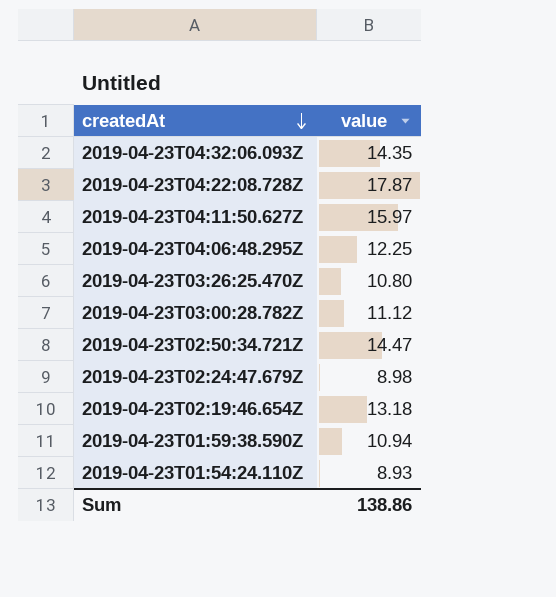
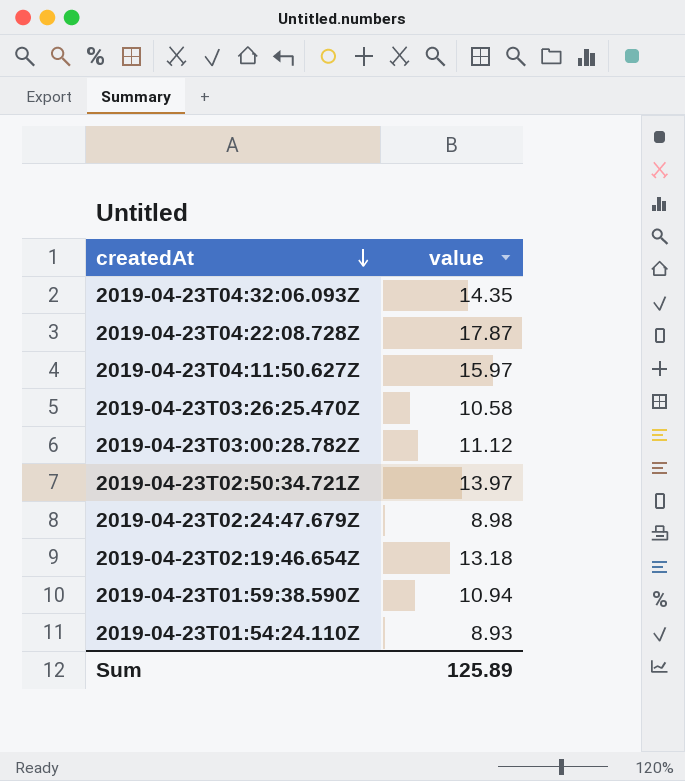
row 2019-04-23T04:06:48.295Z: 12.25 -> none
2019-04-23T03:26:25.470Z | value: 10.80 -> 10.58
2019-04-23T02:50:34.721Z | value: 14.47 -> 13.97
Sum | value: 138.86 -> 125.89

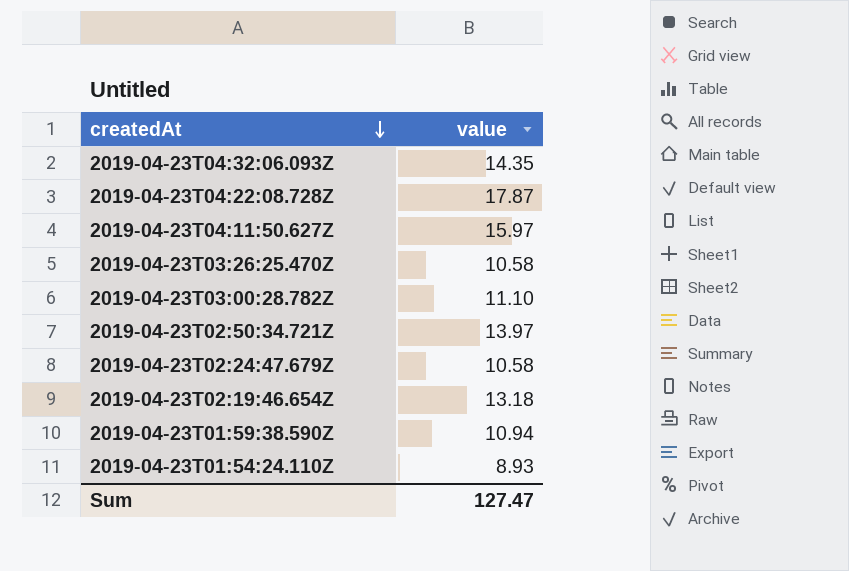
2019-04-23T03:00:28.782Z | value: 11.12 -> 11.10
2019-04-23T02:24:47.679Z | value: 8.98 -> 10.58
Sum | value: 125.89 -> 127.47

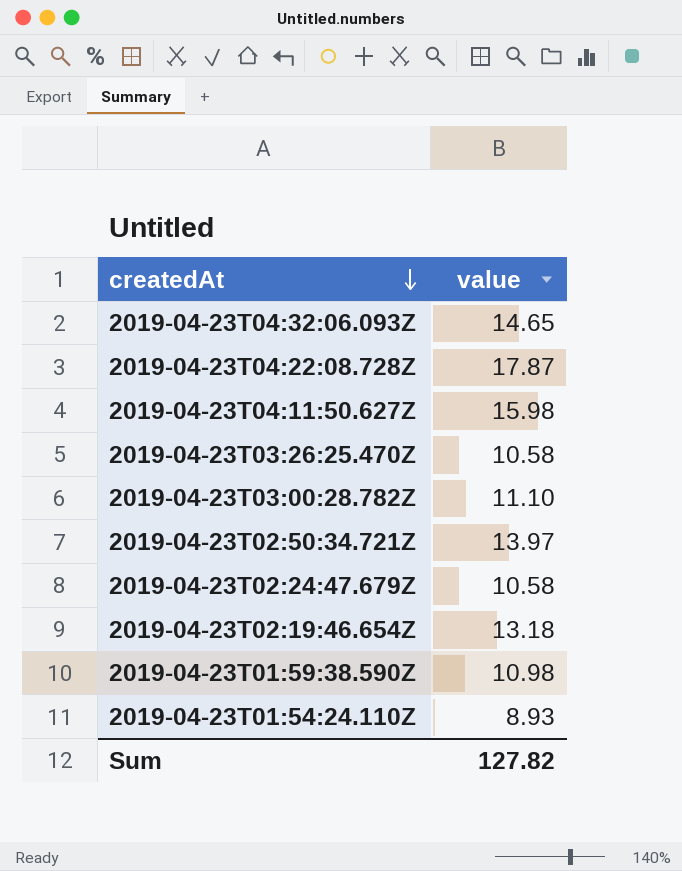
2019-04-23T04:32:06.093Z | value: 14.35 -> 14.65
2019-04-23T04:11:50.627Z | value: 15.97 -> 15.98
2019-04-23T01:59:38.590Z | value: 10.94 -> 10.98
Sum | value: 127.47 -> 127.82

